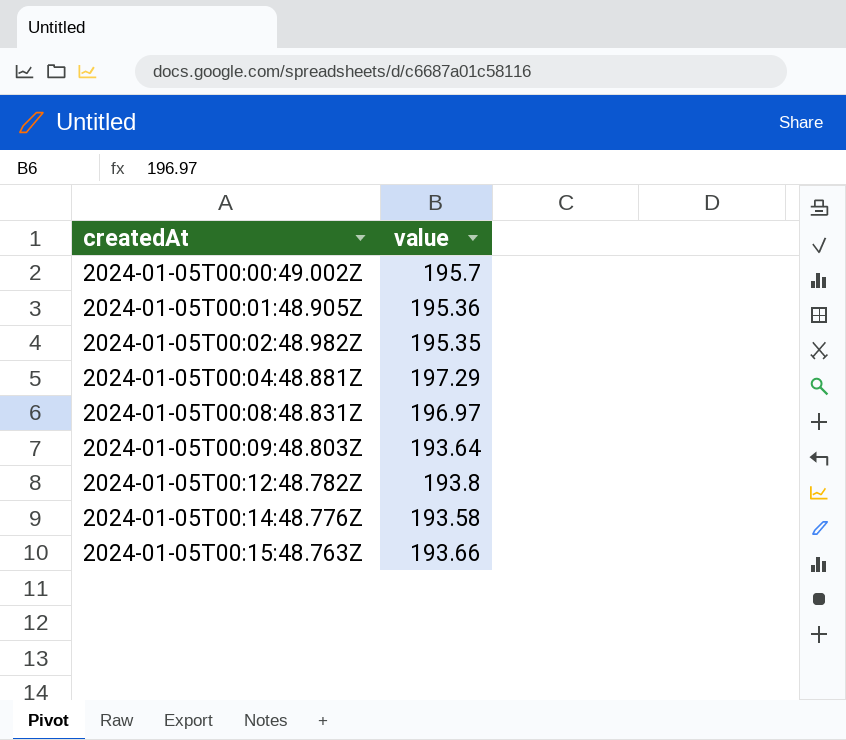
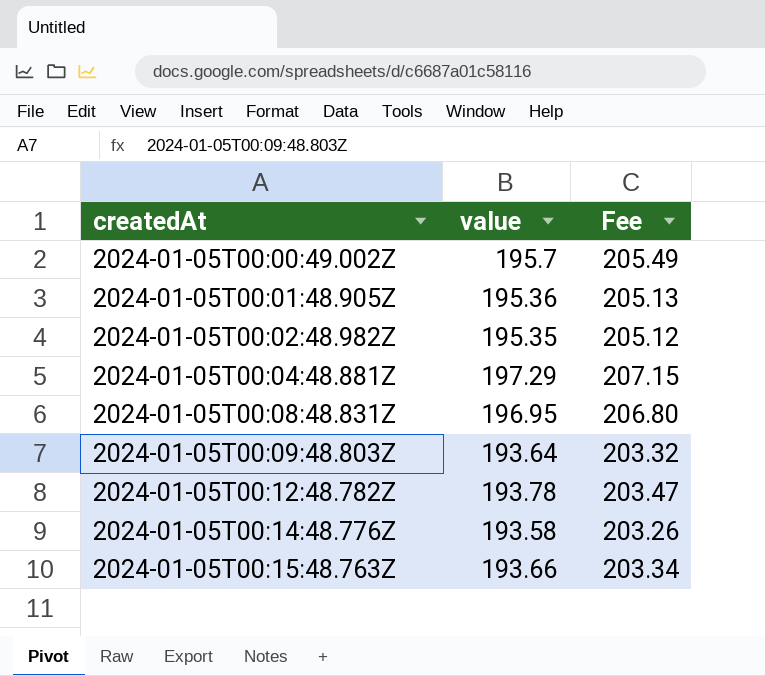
column Fee | formula: none -> [value] * 1.05
2024-01-05T00:08:48.831Z | value: 196.97 -> 196.95
2024-01-05T00:12:48.782Z | value: 193.8 -> 193.78

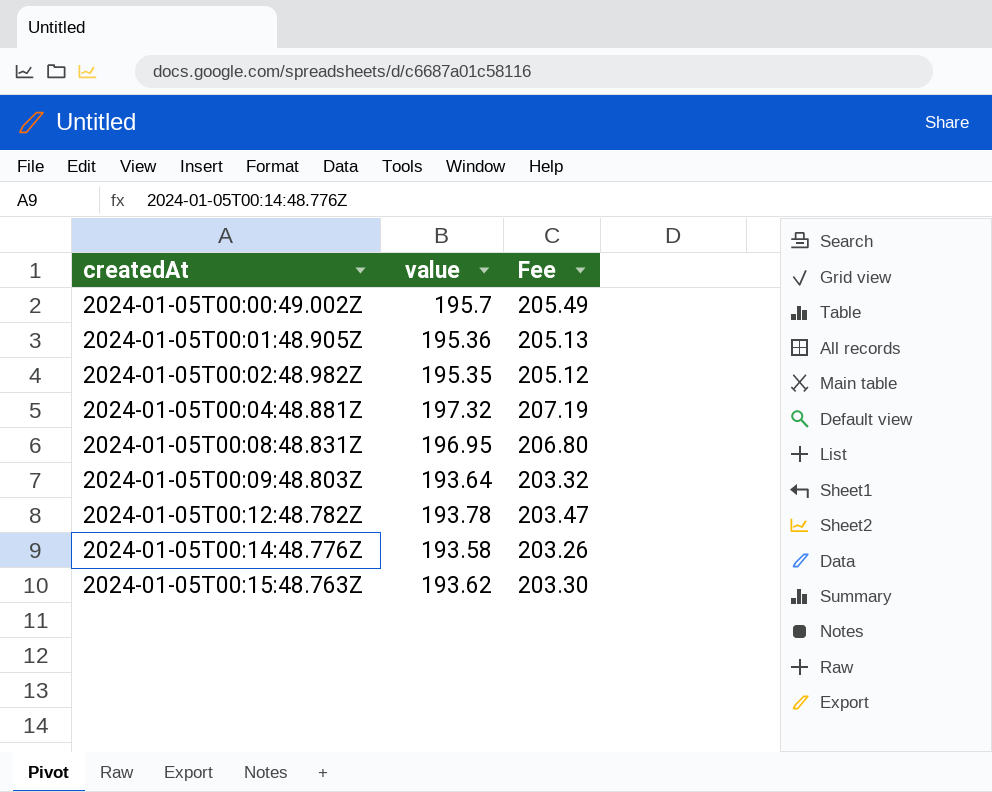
2024-01-05T00:04:48.881Z | value: 197.29 -> 197.32
2024-01-05T00:04:48.881Z | Fee: 207.15 -> 207.19
2024-01-05T00:15:48.763Z | value: 193.66 -> 193.62
2024-01-05T00:15:48.763Z | Fee: 203.34 -> 203.30

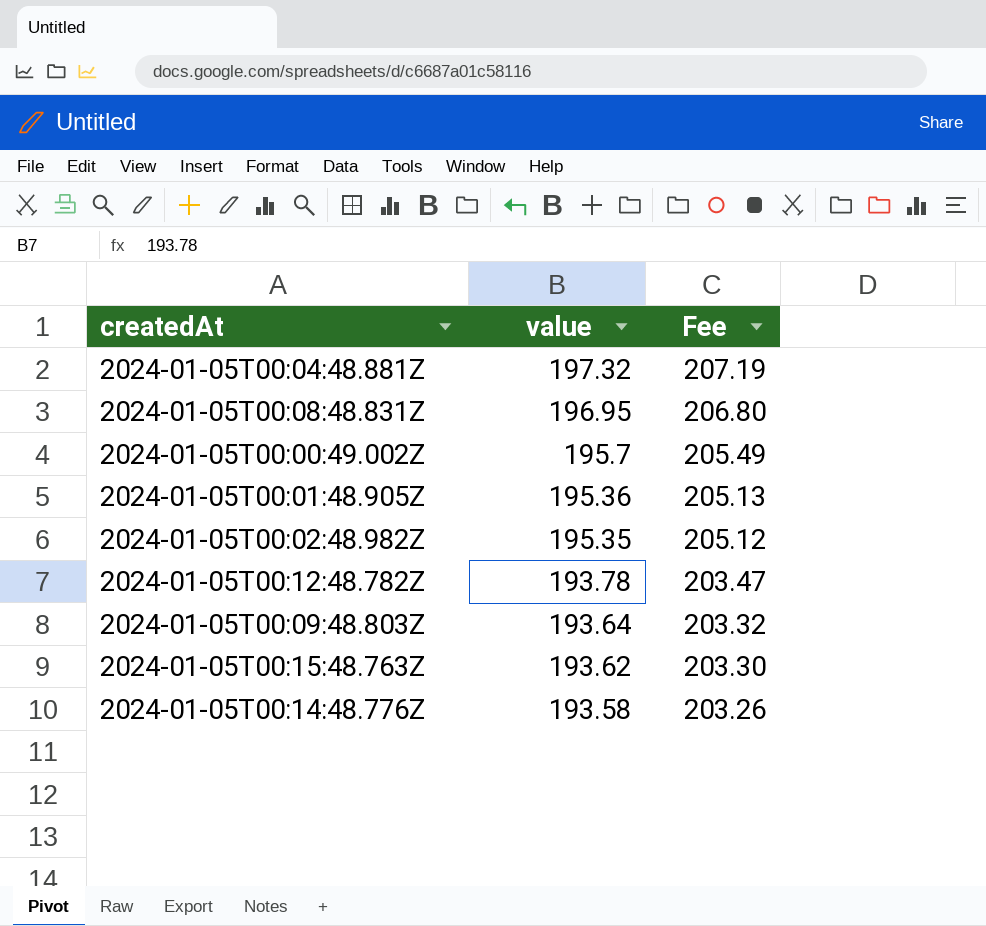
row order: createdAt ascending -> value descending

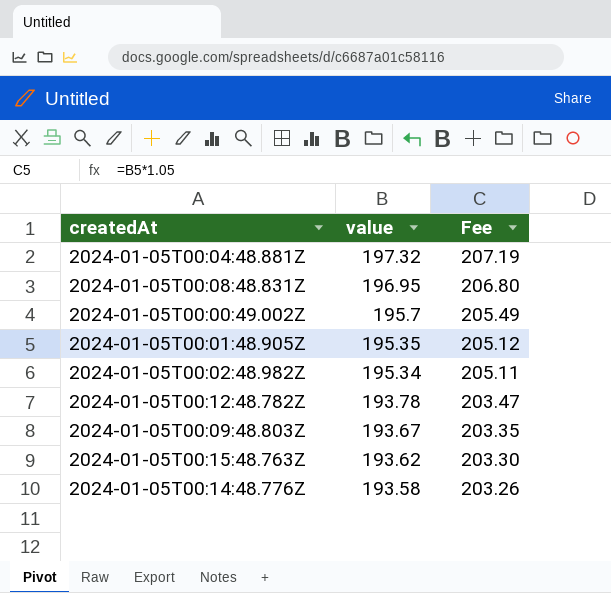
2024-01-05T00:01:48.905Z | value: 195.36 -> 195.35
2024-01-05T00:01:48.905Z | Fee: 205.13 -> 205.12
2024-01-05T00:02:48.982Z | value: 195.35 -> 195.34
2024-01-05T00:02:48.982Z | Fee: 205.12 -> 205.11
2024-01-05T00:09:48.803Z | value: 193.64 -> 193.67
2024-01-05T00:09:48.803Z | Fee: 203.32 -> 203.35

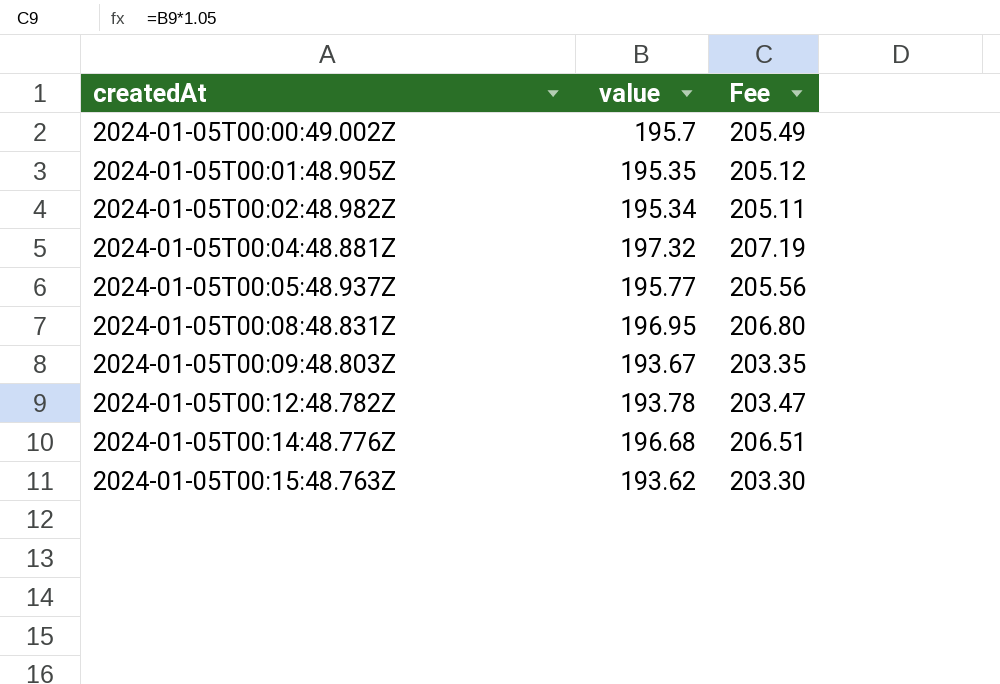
row order: value descending -> createdAt ascending
row 2024-01-05T00:05:48.937Z: none -> 195.77 | 205.56
2024-01-05T00:14:48.776Z | value: 193.58 -> 196.68
2024-01-05T00:14:48.776Z | Fee: 203.26 -> 206.51

